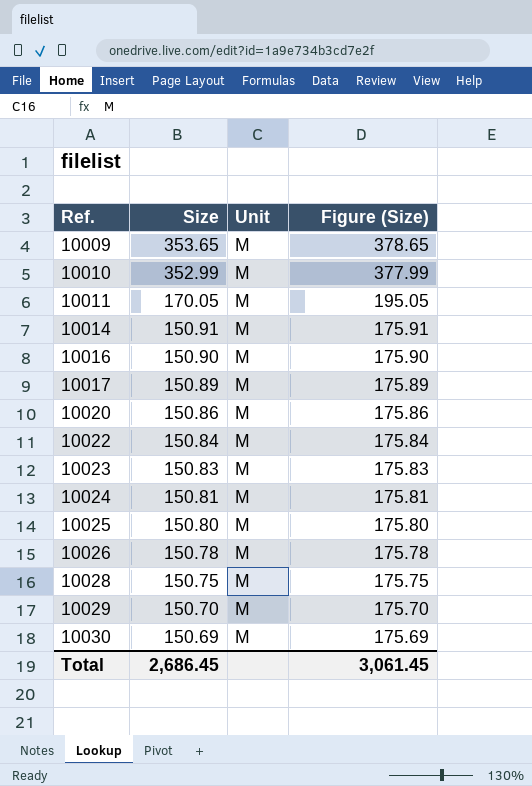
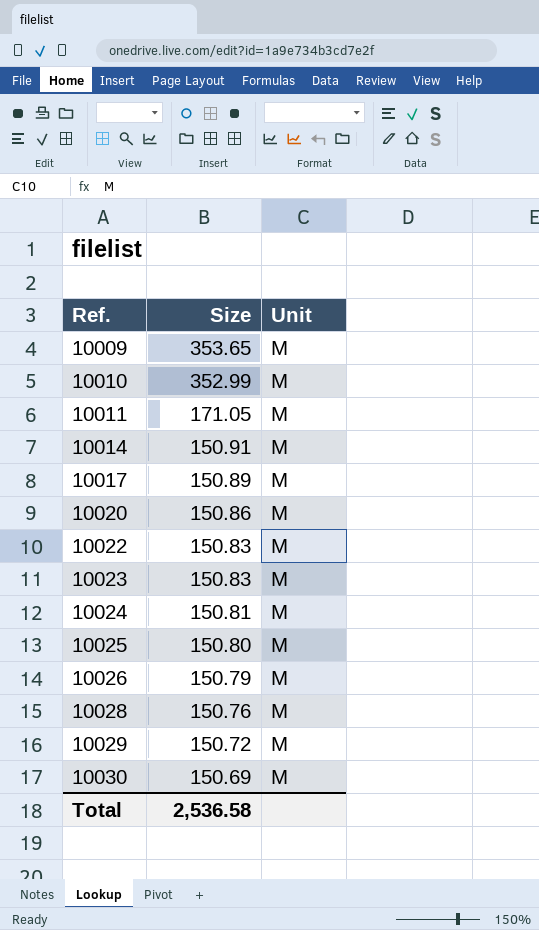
column Figure (Size) | formula: [Size] + 25 -> none
row 10016: 150.90 | M | 175.90 -> none
10011 | Size: 170.05 -> 171.05
10022 | Size: 150.84 -> 150.83
10026 | Size: 150.78 -> 150.79
10028 | Size: 150.75 -> 150.76
10029 | Size: 150.70 -> 150.72
Total | Size: 2,686.45 -> 2,536.58

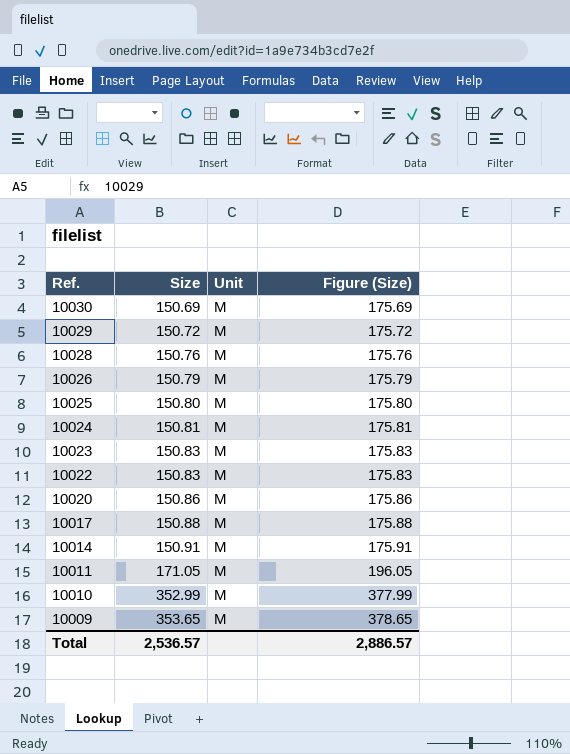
row order: Ref. ascending -> Ref. descending
column Figure (Size) | formula: none -> [Size] + 25
10017 | Size: 150.89 -> 150.88
Total | Size: 2,536.58 -> 2,536.57

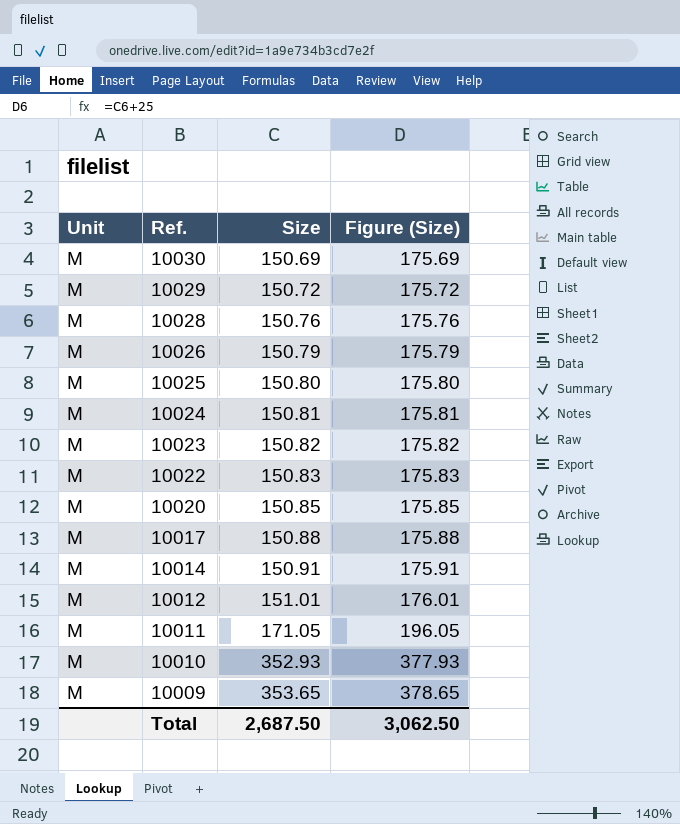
column Unit | position: 3 -> 1
10023 | Size: 150.83 -> 150.82
10023 | Figure (Size): 175.83 -> 175.82
10020 | Size: 150.86 -> 150.85
10020 | Figure (Size): 175.86 -> 175.85
row 10012: none -> M | 151.01 | 176.01
10010 | Size: 352.99 -> 352.93
10010 | Figure (Size): 377.99 -> 377.93
Total | Size: 2,536.57 -> 2,687.50
Total | Figure (Size): 2,886.57 -> 3,062.50

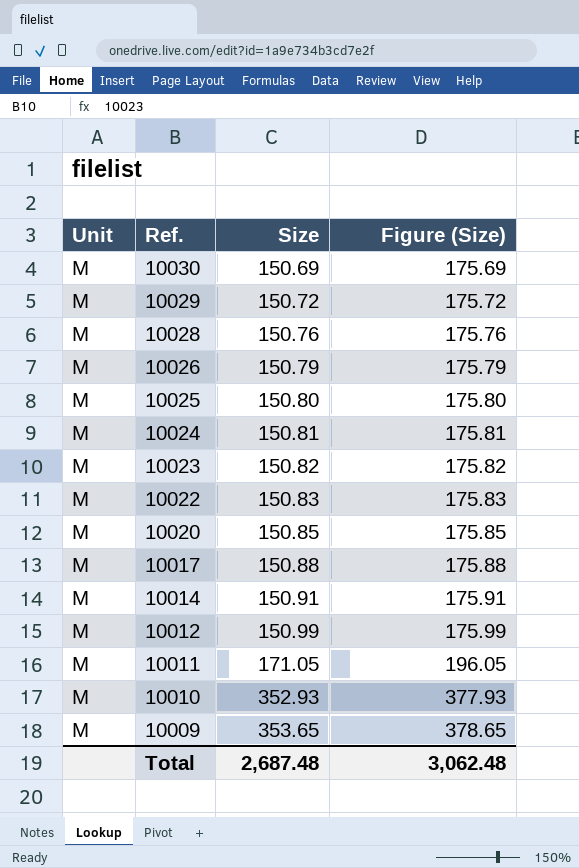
10012 | Size: 151.01 -> 150.99
10012 | Figure (Size): 176.01 -> 175.99
Total | Size: 2,687.50 -> 2,687.48
Total | Figure (Size): 3,062.50 -> 3,062.48

